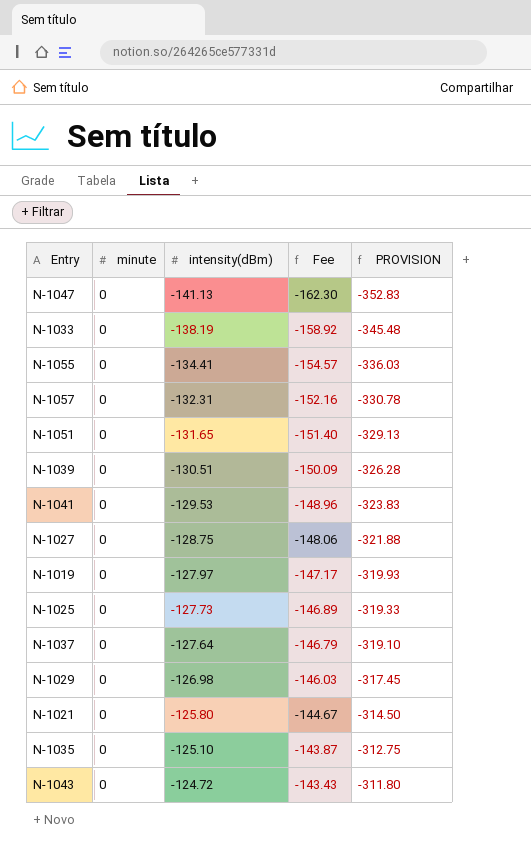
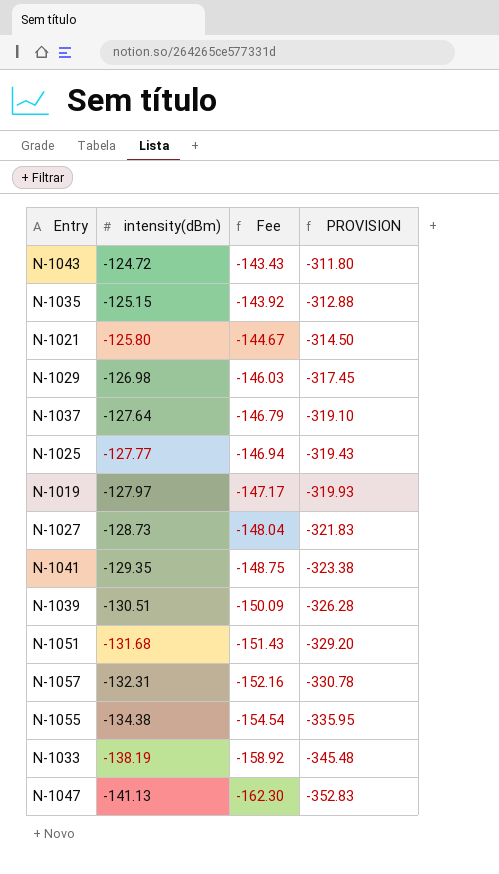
row order: intensity(dBm) ascending -> intensity(dBm) descending
column minute | position: 2 -> none
N-1035 | intensity(dBm): -125.10 -> -125.15
N-1035 | Fee: -143.87 -> -143.92
N-1035 | PROVISION: -312.75 -> -312.88
N-1025 | intensity(dBm): -127.73 -> -127.77
N-1025 | Fee: -146.89 -> -146.94
N-1025 | PROVISION: -319.33 -> -319.43
N-1027 | intensity(dBm): -128.75 -> -128.73
N-1027 | Fee: -148.06 -> -148.04
N-1027 | PROVISION: -321.88 -> -321.83
N-1041 | intensity(dBm): -129.53 -> -129.35
N-1041 | Fee: -148.96 -> -148.75
N-1041 | PROVISION: -323.83 -> -323.38
N-1051 | intensity(dBm): -131.65 -> -131.68
N-1051 | Fee: -151.40 -> -151.43
N-1051 | PROVISION: -329.13 -> -329.20
N-1055 | intensity(dBm): -134.41 -> -134.38
N-1055 | Fee: -154.57 -> -154.54
N-1055 | PROVISION: -336.03 -> -335.95

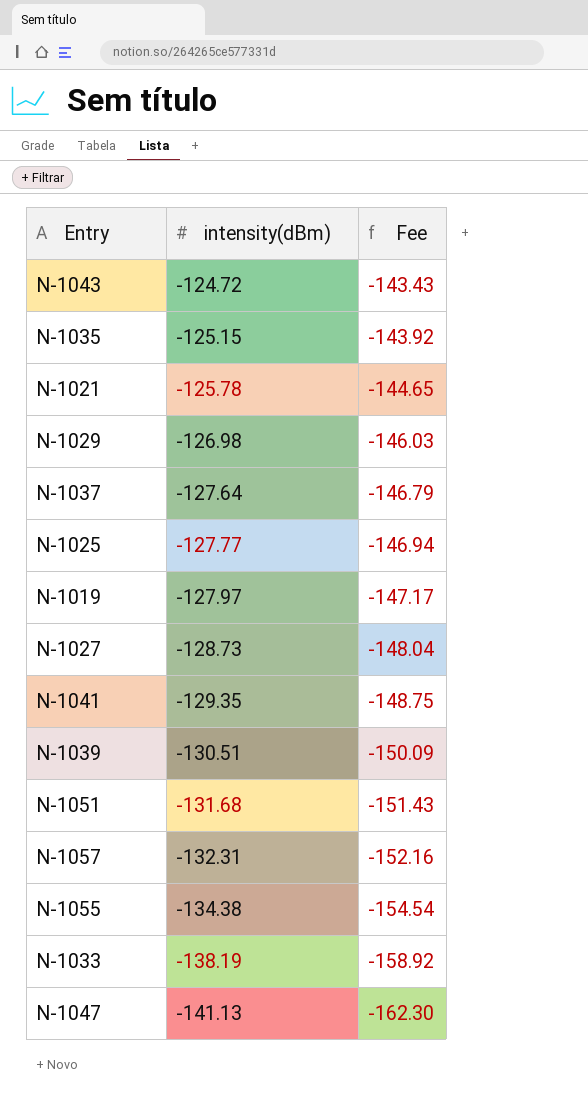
column PROVISION | formula: [intensity(dBm)] * 2.5 -> none
N-1021 | intensity(dBm): -125.80 -> -125.78
N-1021 | Fee: -144.67 -> -144.65

